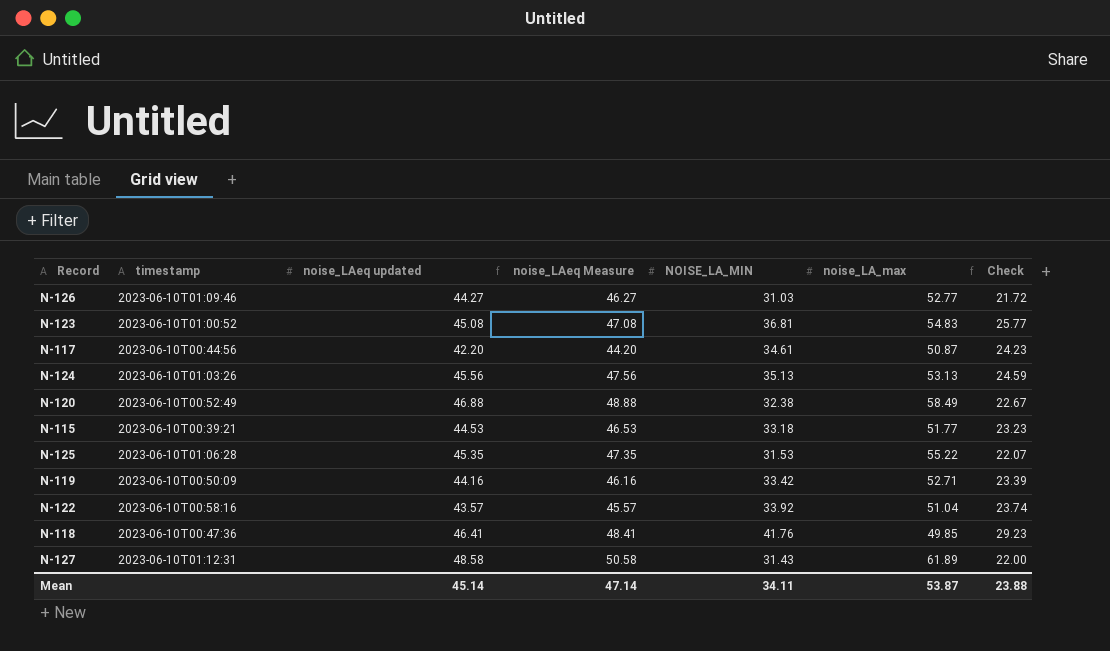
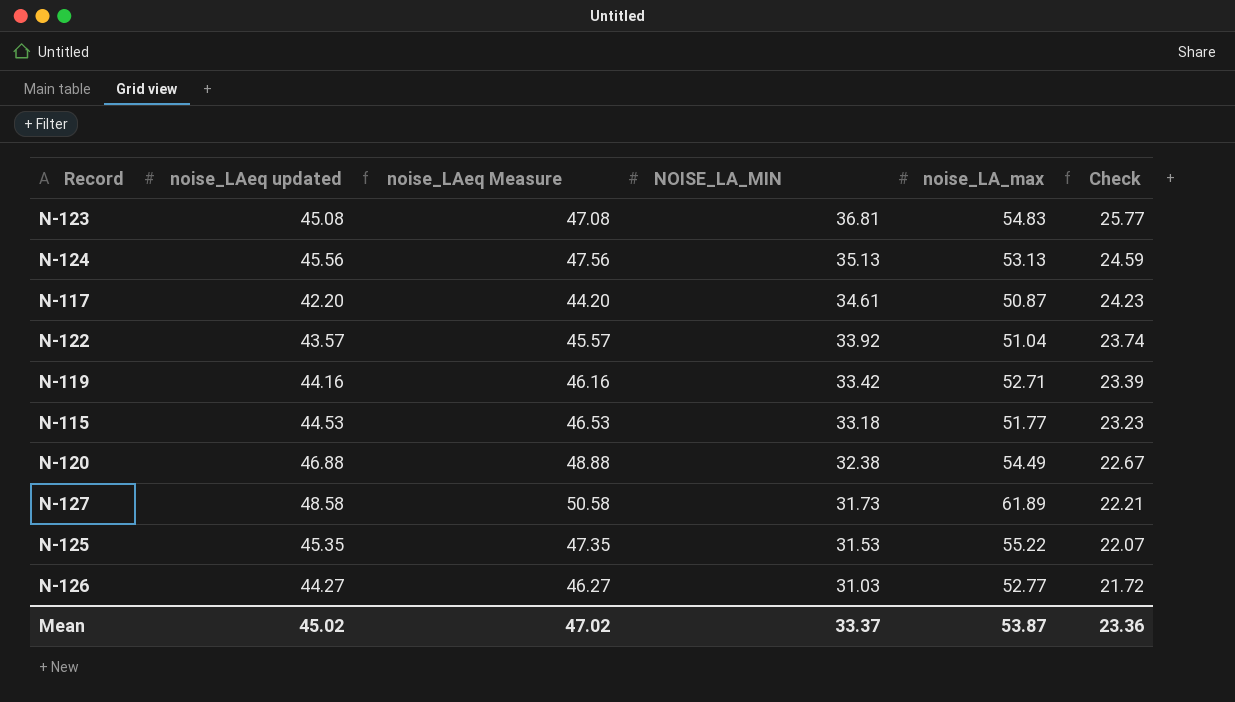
row order: none -> NOISE_LA_MIN descending
column timestamp | position: 2 -> none
row N-118: 2023-06-10T00:47:36 | 46.41 | 48.41 | 41.76 | 49.85 | 29.23 -> none
N-120 | noise_LA_max: 58.49 -> 54.49
N-127 | NOISE_LA_MIN: 31.43 -> 31.73
N-127 | Check: 22.00 -> 22.21
Mean | noise_LAeq updated: 45.14 -> 45.02
Mean | noise_LAeq Measure: 47.14 -> 47.02
Mean | NOISE_LA_MIN: 34.11 -> 33.37
Mean | Check: 23.88 -> 23.36

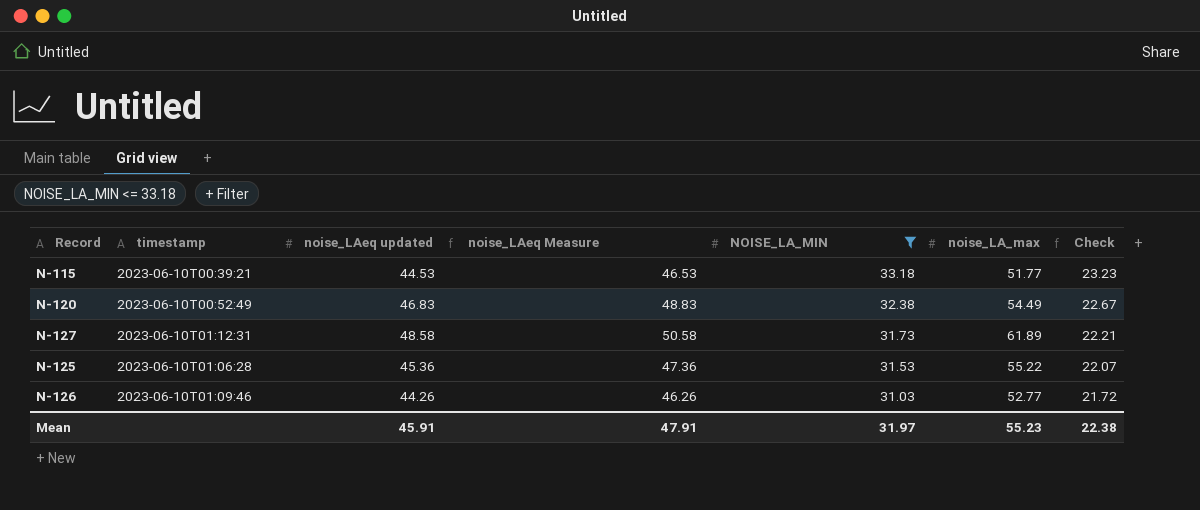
filter: none -> NOISE_LA_MIN <= 33.18
column timestamp | position: none -> 2
N-120 | noise_LAeq updated: 46.88 -> 46.83
N-120 | noise_LAeq Measure: 48.88 -> 48.83
N-125 | noise_LAeq updated: 45.35 -> 45.36
N-125 | noise_LAeq Measure: 47.35 -> 47.36
N-126 | noise_LAeq updated: 44.27 -> 44.26
N-126 | noise_LAeq Measure: 46.27 -> 46.26
Mean | noise_LAeq updated: 45.02 -> 45.91
Mean | noise_LAeq Measure: 47.02 -> 47.91
Mean | NOISE_LA_MIN: 33.37 -> 31.97
Mean | noise_LA_max: 53.87 -> 55.23
Mean | Check: 23.36 -> 22.38

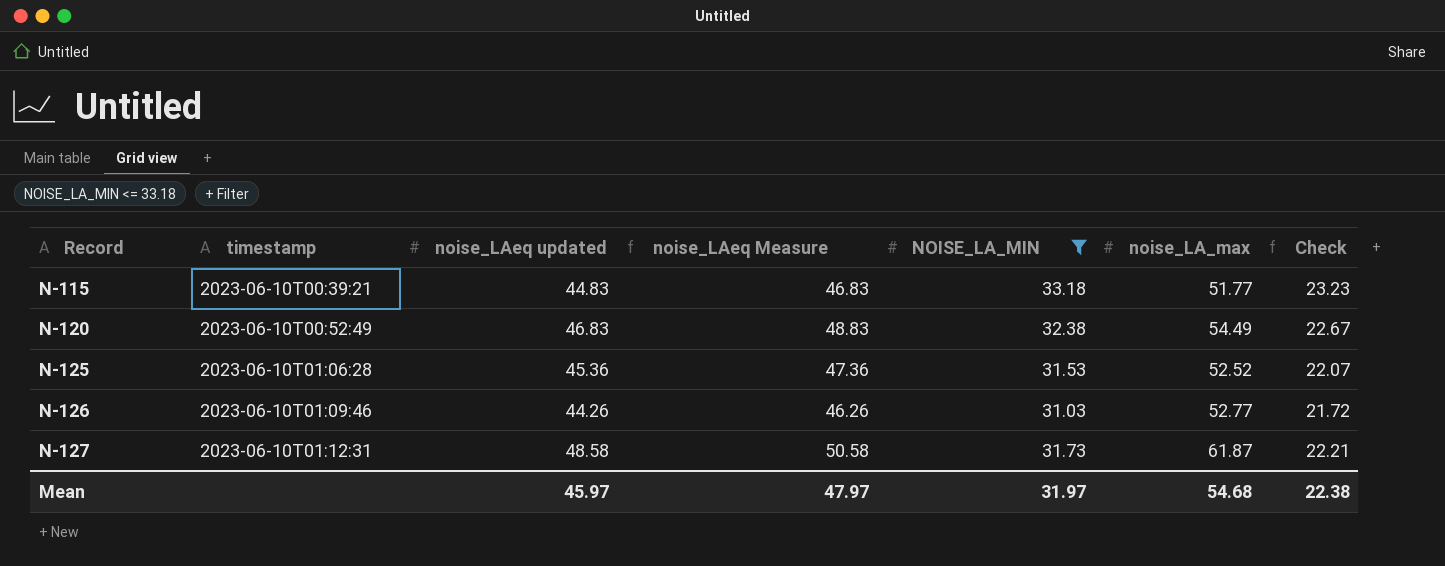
row order: NOISE_LA_MIN descending -> Record ascending
N-115 | noise_LAeq updated: 44.53 -> 44.83
N-115 | noise_LAeq Measure: 46.53 -> 46.83
N-125 | noise_LA_max: 55.22 -> 52.52
N-127 | noise_LA_max: 61.89 -> 61.87
Mean | noise_LAeq updated: 45.91 -> 45.97
Mean | noise_LAeq Measure: 47.91 -> 47.97
Mean | noise_LA_max: 55.23 -> 54.68

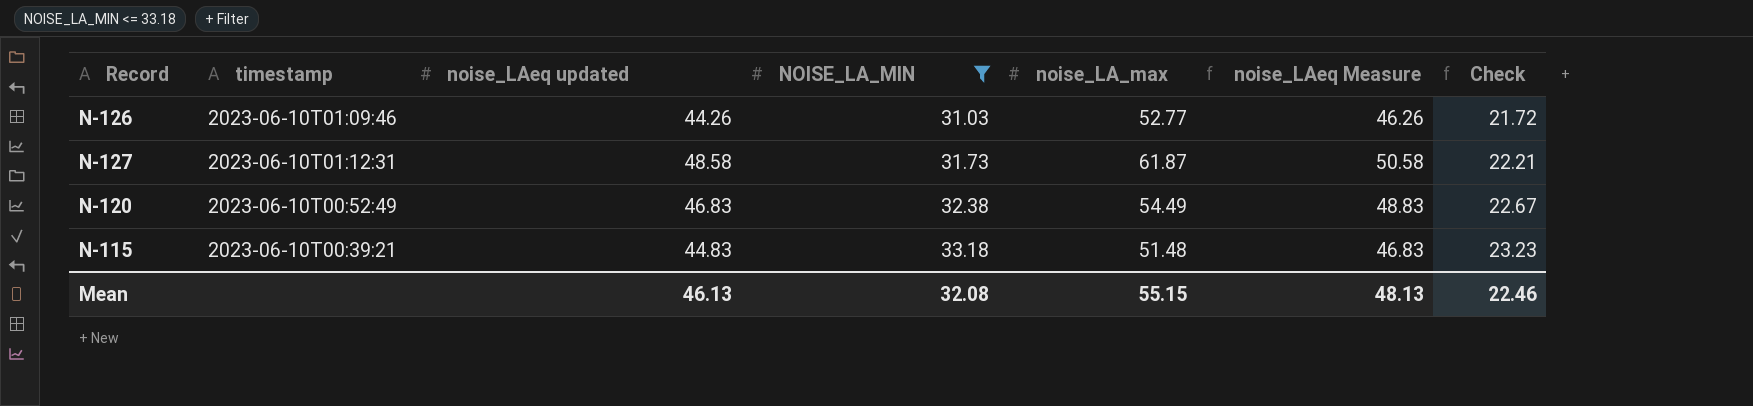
row order: Record ascending -> NOISE_LA_MIN ascending
column noise_LAeq Measure | position: 4 -> 6
row N-125: 2023-06-10T01:06:28 | 45.36 | 47.36 | 31.53 | 52.52 | 22.07 -> none
N-115 | noise_LA_max: 51.77 -> 51.48
Mean | noise_LAeq updated: 45.97 -> 46.13
Mean | NOISE_LA_MIN: 31.97 -> 32.08
Mean | noise_LA_max: 54.68 -> 55.15
Mean | noise_LAeq Measure: 47.97 -> 48.13
Mean | Check: 22.38 -> 22.46

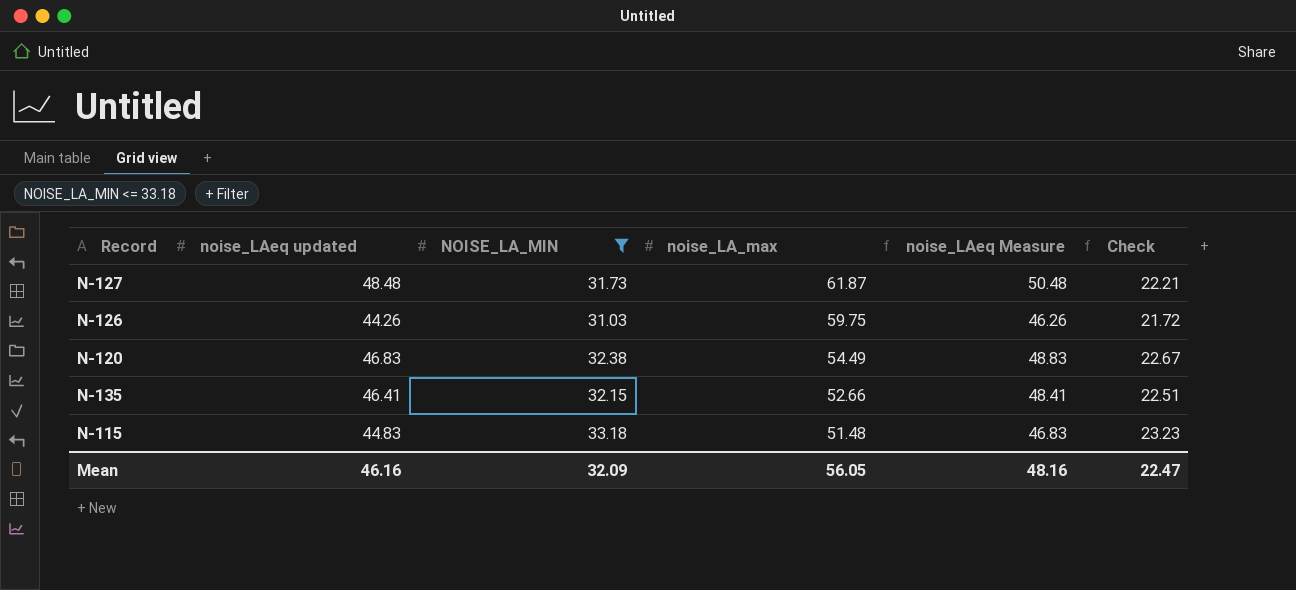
row order: NOISE_LA_MIN ascending -> noise_LA_max descending
column timestamp | position: 2 -> none
N-127 | noise_LAeq updated: 48.58 -> 48.48
N-127 | noise_LAeq Measure: 50.58 -> 50.48
N-126 | noise_LA_max: 52.77 -> 59.75
row N-135: none -> 46.41 | 32.15 | 52.66 | 48.41 | 22.51
Mean | noise_LAeq updated: 46.13 -> 46.16
Mean | NOISE_LA_MIN: 32.08 -> 32.09
Mean | noise_LA_max: 55.15 -> 56.05
Mean | noise_LAeq Measure: 48.13 -> 48.16
Mean | Check: 22.46 -> 22.47

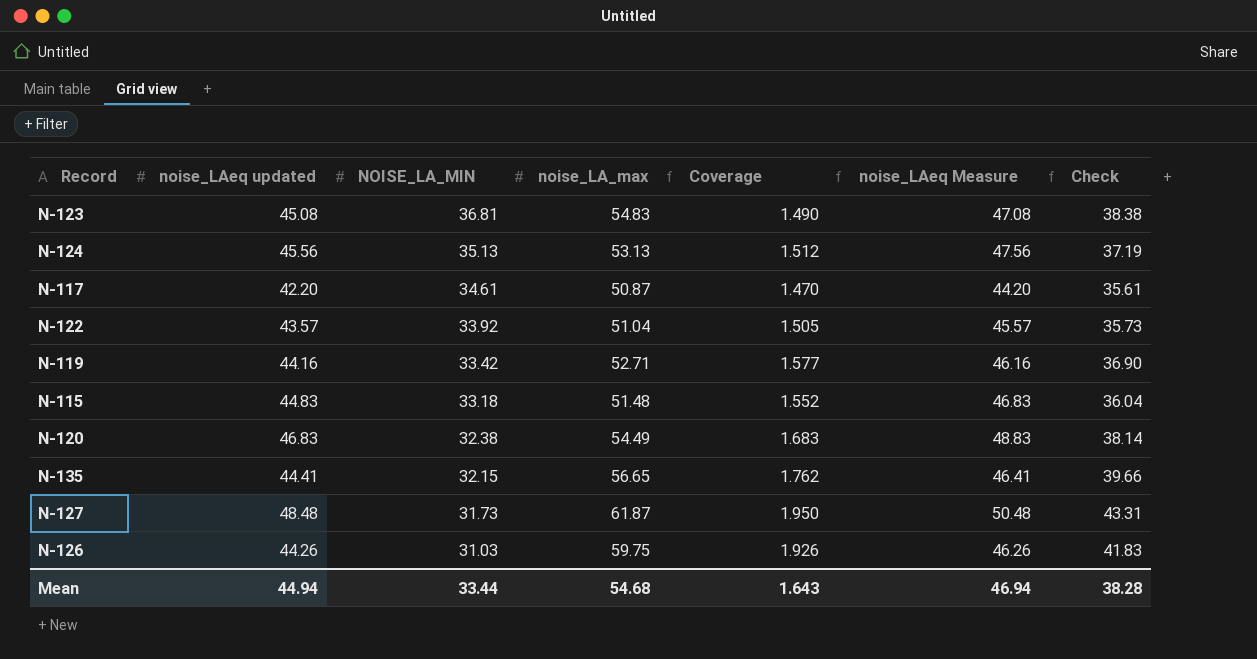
filter: NOISE_LA_MIN <= 33.18 -> none
row order: noise_LA_max descending -> NOISE_LA_MIN descending
column Coverage | formula: none -> [noise_LA_max] / [NOISE_LA_MIN]
column Check | formula: [NOISE_LA_MIN] * 0.7 -> [noise_LA_max] * 0.7
N-135 | noise_LAeq updated: 46.41 -> 44.41
N-135 | noise_LA_max: 52.66 -> 56.65
N-135 | noise_LAeq Measure: 48.41 -> 46.41
Mean | noise_LAeq updated: 46.16 -> 44.94
Mean | NOISE_LA_MIN: 32.09 -> 33.44
Mean | noise_LA_max: 56.05 -> 54.68
Mean | noise_LAeq Measure: 48.16 -> 46.94
Mean | Check: 22.47 -> 38.28

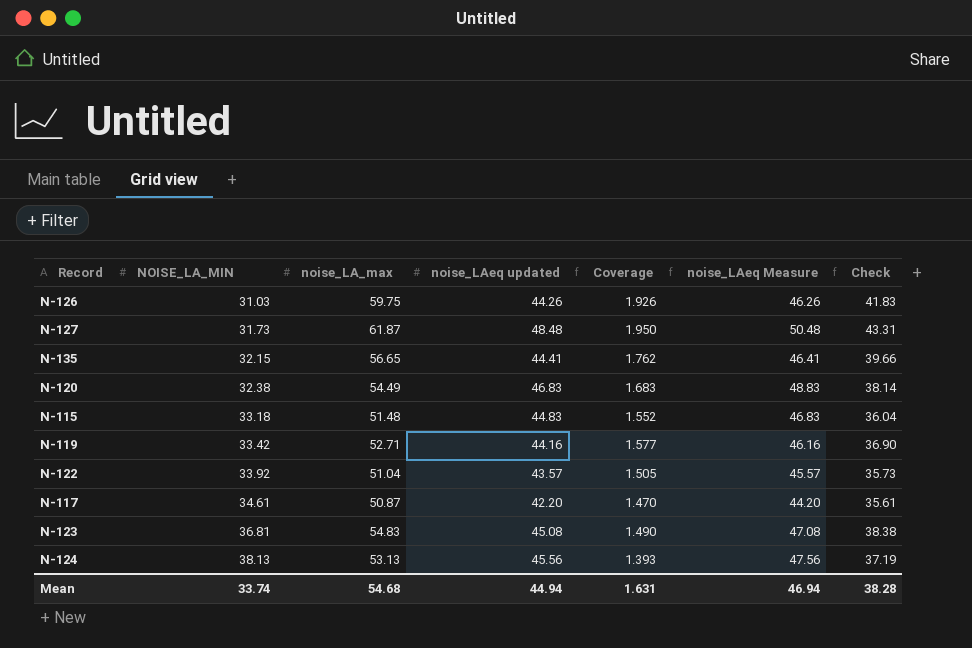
row order: NOISE_LA_MIN descending -> NOISE_LA_MIN ascending
column noise_LAeq updated | position: 2 -> 4
N-124 | NOISE_LA_MIN: 35.13 -> 38.13
N-124 | Coverage: 1.512 -> 1.393
Mean | NOISE_LA_MIN: 33.44 -> 33.74
Mean | Coverage: 1.643 -> 1.631

